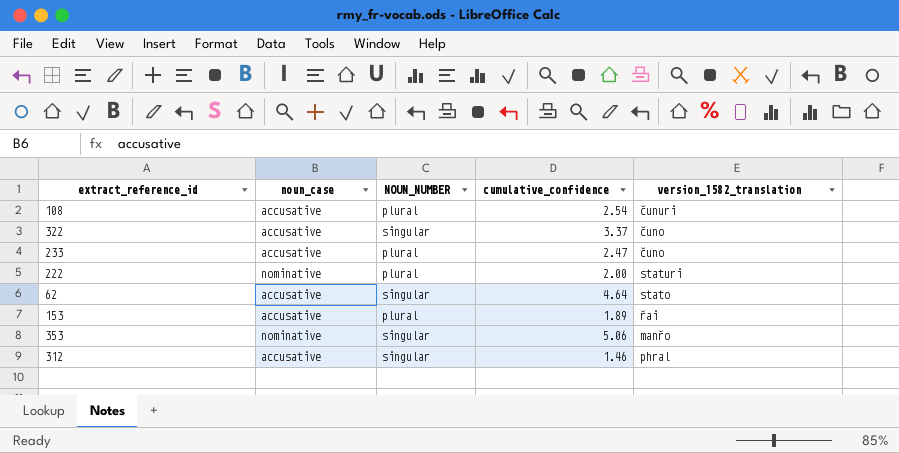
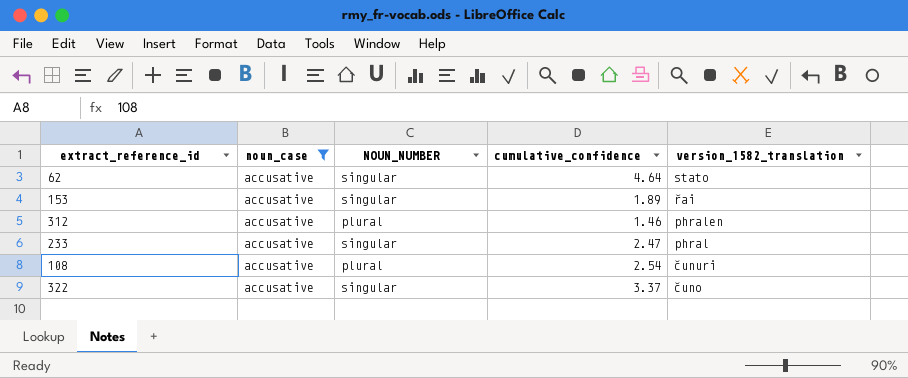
filter: none -> noun_case = accusative
row order: none -> version_1582_translation descending
153 | NOUN_NUMBER: plural -> singular
312 | NOUN_NUMBER: singular -> plural
312 | version_1582_translation: phral -> phralen
233 | NOUN_NUMBER: plural -> singular
233 | version_1582_translation: čuno -> phral

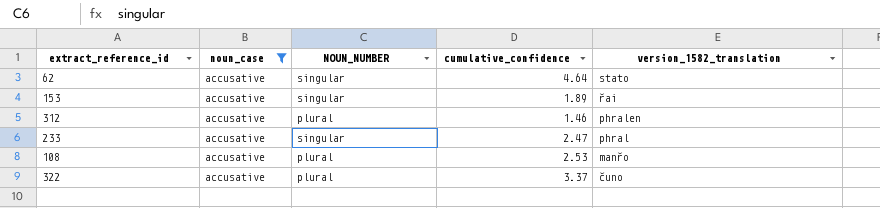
108 | cumulative_confidence: 2.54 -> 2.53
108 | version_1582_translation: čunuri -> manřo
322 | NOUN_NUMBER: singular -> plural

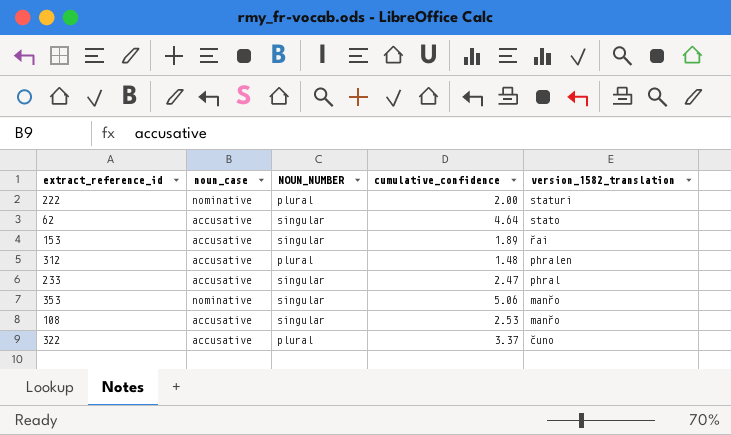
filter: noun_case = accusative -> none
312 | cumulative_confidence: 1.46 -> 1.48
108 | NOUN_NUMBER: plural -> singular

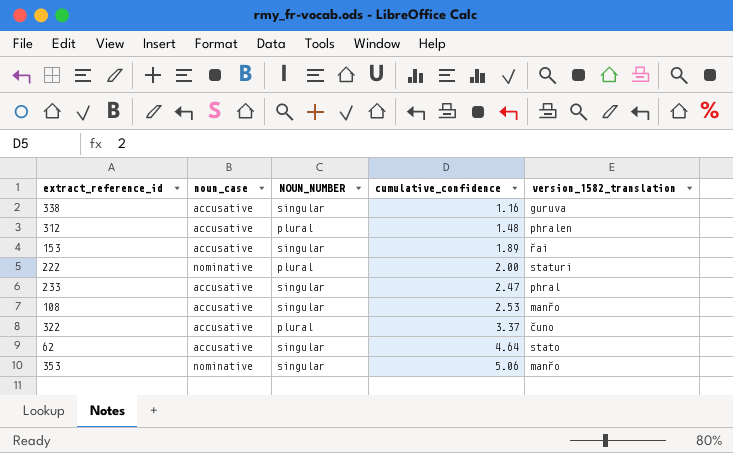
row order: version_1582_translation descending -> cumulative_confidence ascending
row 338: none -> accusative | singular | 1.16 | guruva

